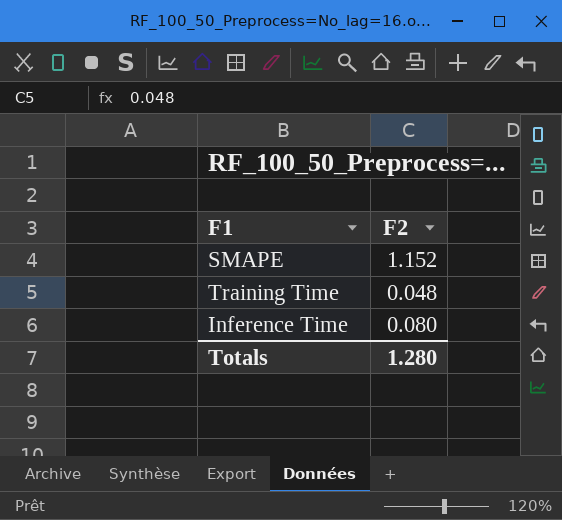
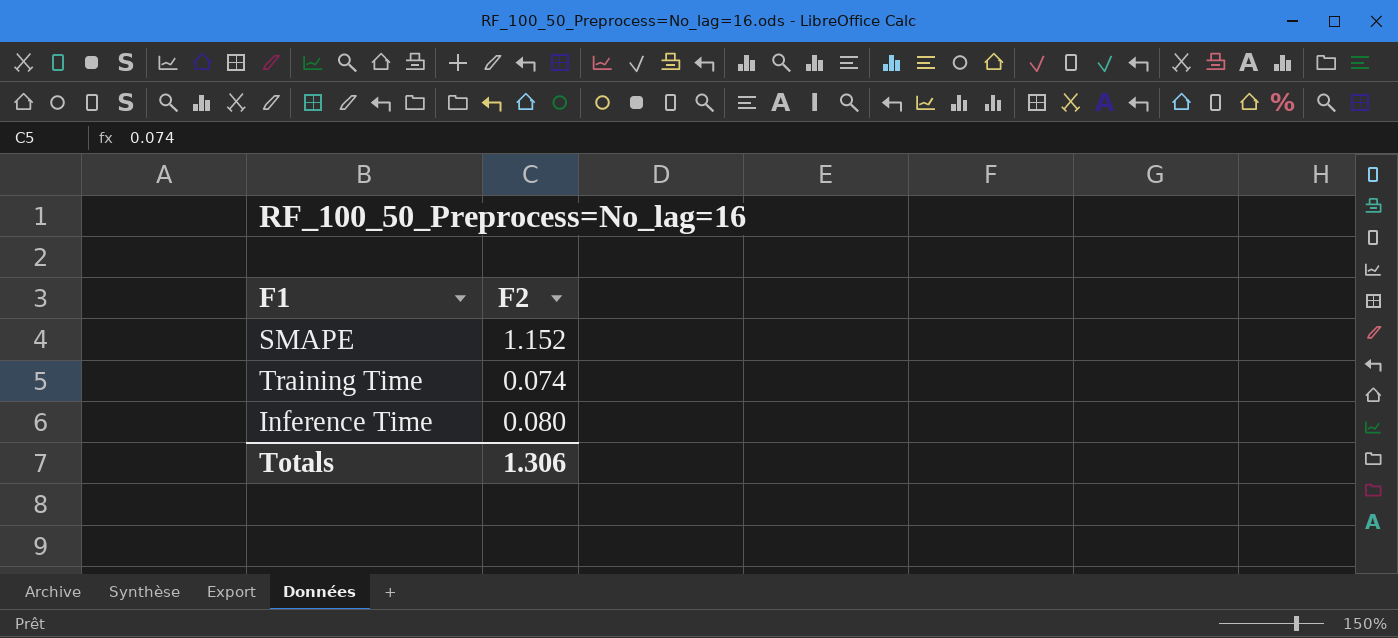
Training Time | F2: 0.048 -> 0.074
Totals | F2: 1.280 -> 1.306

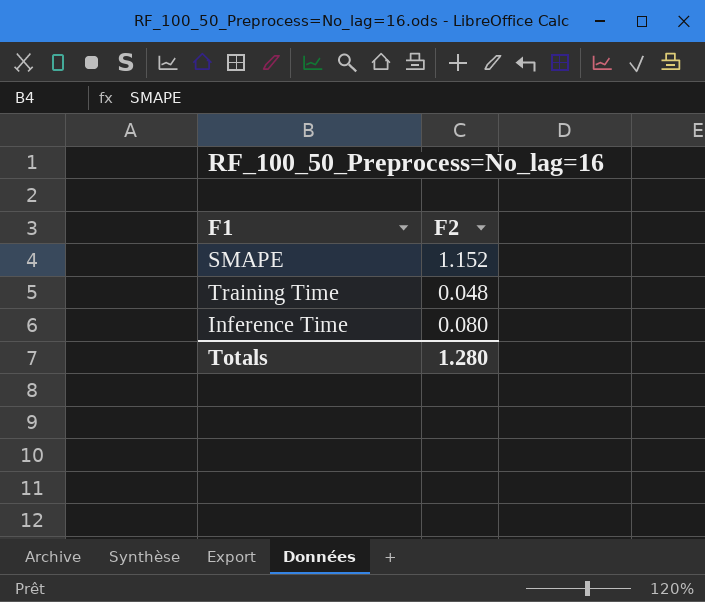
Training Time | F2: 0.074 -> 0.048
Totals | F2: 1.306 -> 1.280

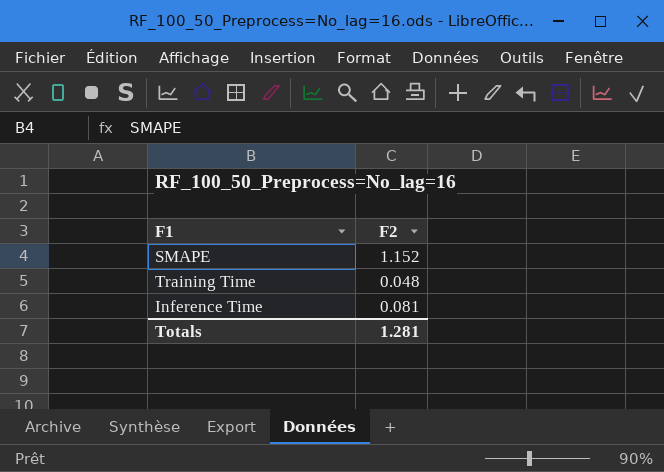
Inference Time | F2: 0.080 -> 0.081
Totals | F2: 1.280 -> 1.281

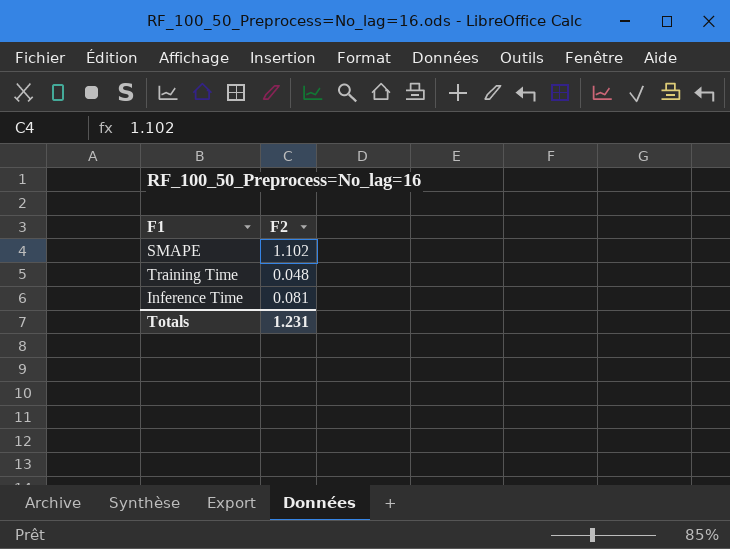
SMAPE | F2: 1.152 -> 1.102
Totals | F2: 1.281 -> 1.231

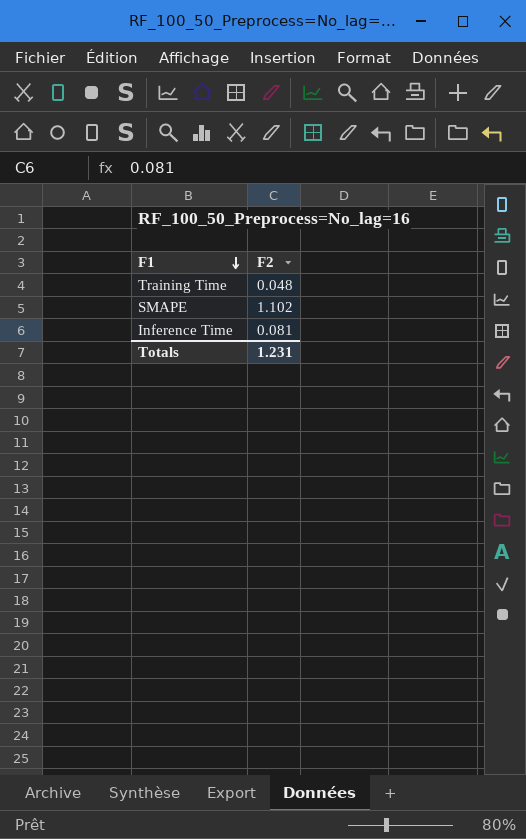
row order: none -> F1 descending

